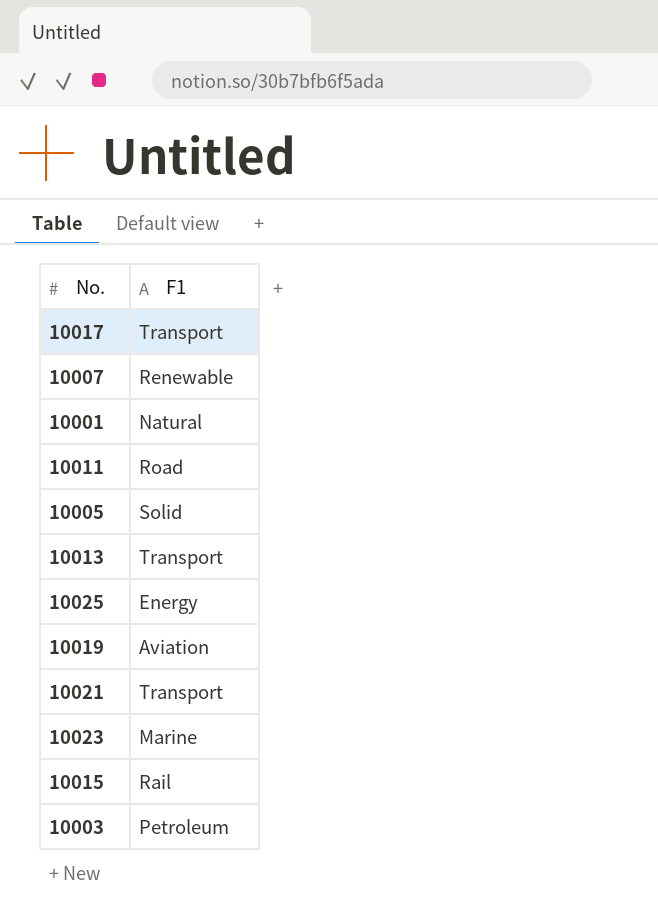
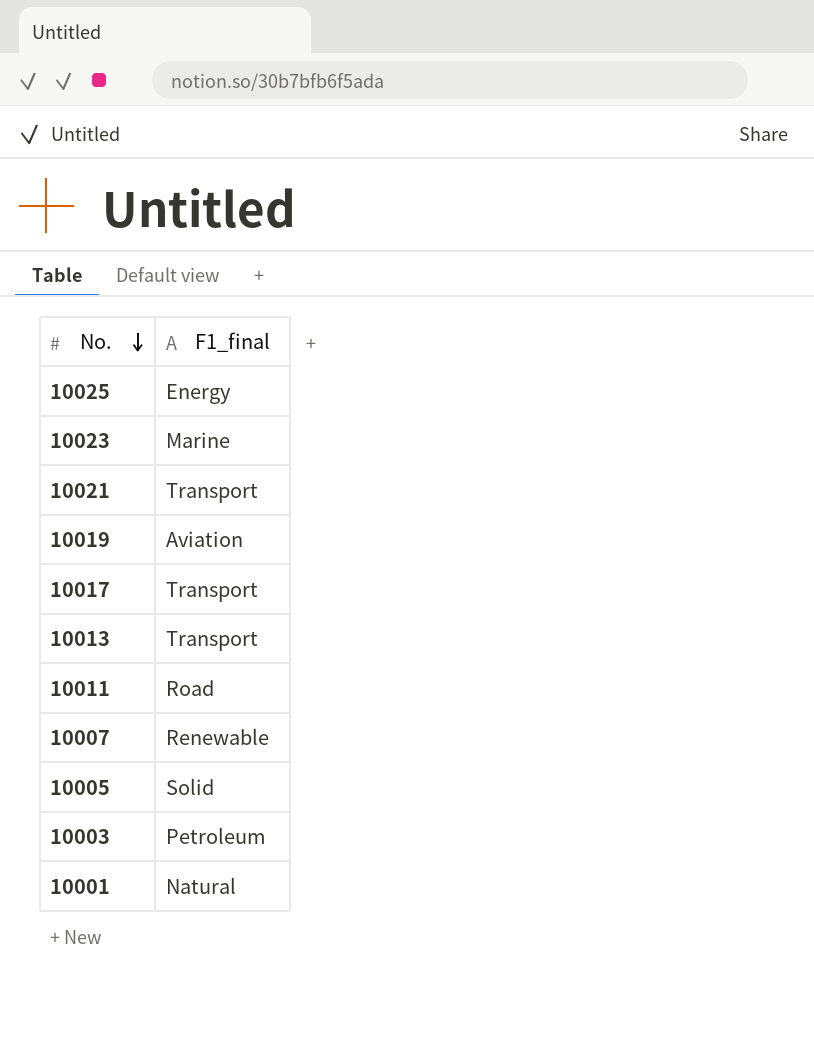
row order: none -> No. descending
column name: F1 -> F1_final
row 10015: Rail -> none

